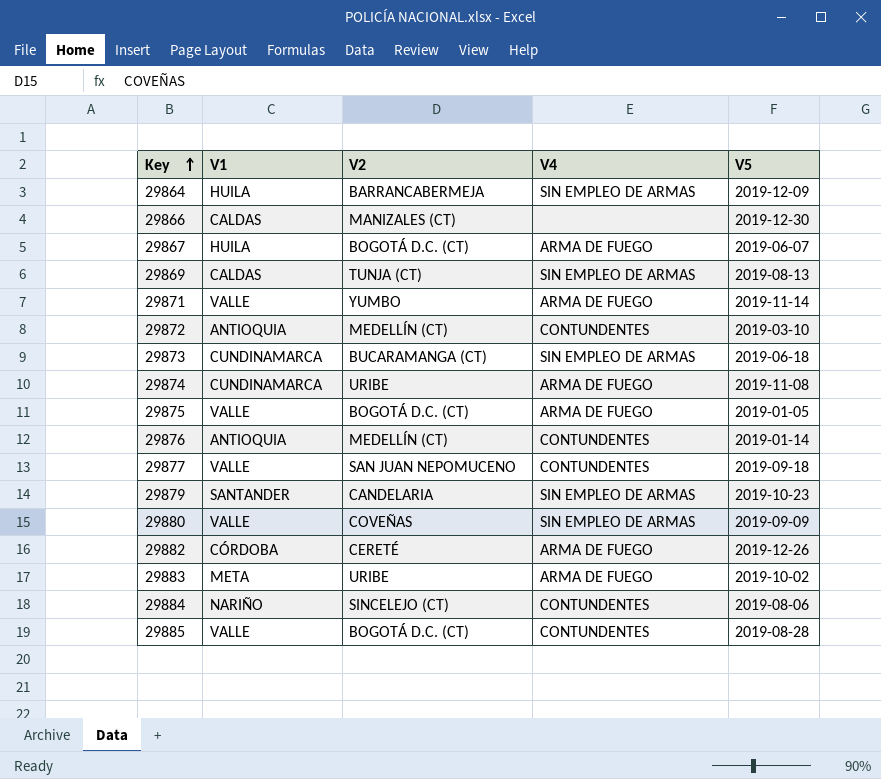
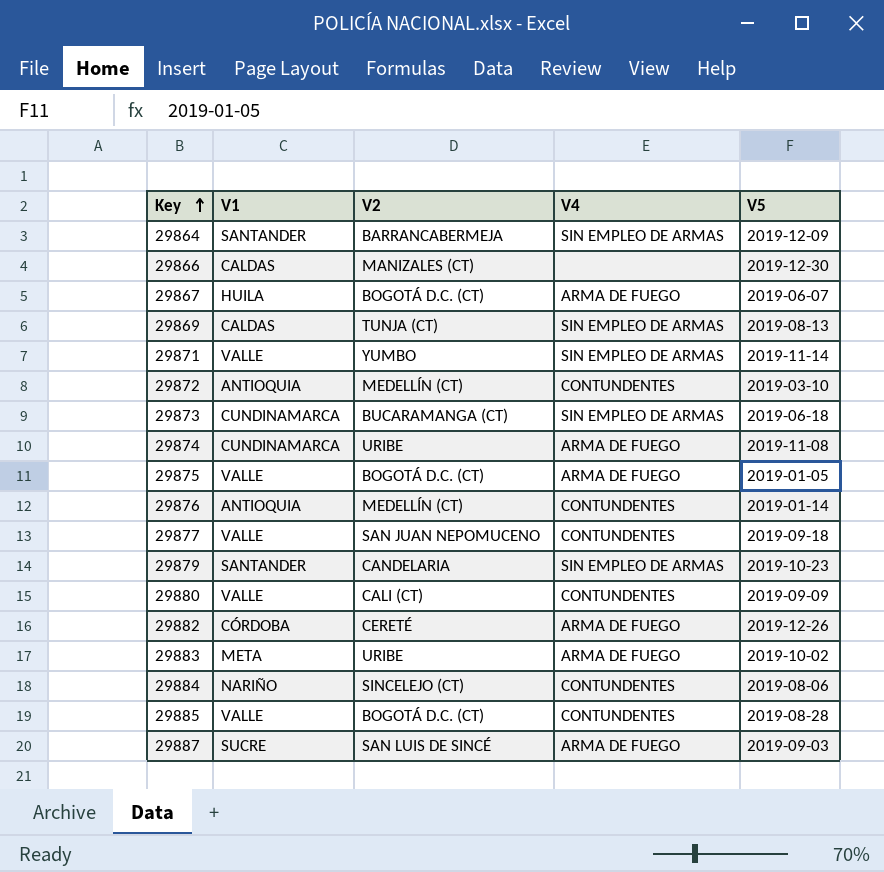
29864 | V1: HUILA -> SANTANDER
29871 | V4: ARMA DE FUEGO -> SIN EMPLEO DE ARMAS
29880 | V2: COVEÑAS -> CALI (CT)
29880 | V4: SIN EMPLEO DE ARMAS -> CONTUNDENTES
row 29887: none -> SUCRE | SAN LUIS DE SINCÉ | ARMA DE FUEGO | 2019-09-03

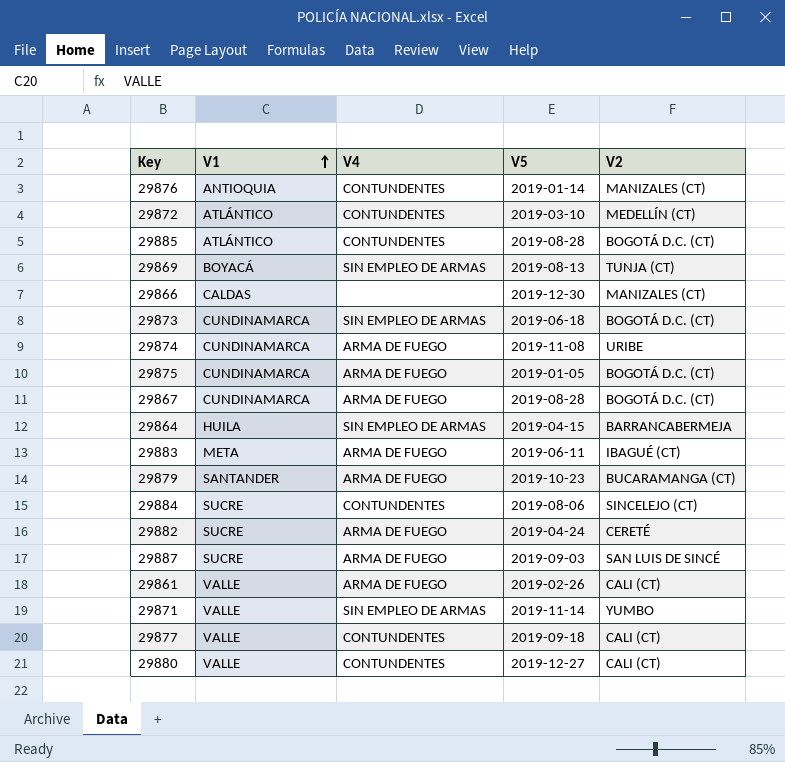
row order: Key ascending -> V1 ascending
column V2 | position: 3 -> 5
29876 | V2: MEDELLÍN (CT) -> MANIZALES (CT)
29872 | V1: ANTIOQUIA -> ATLÁNTICO
29885 | V1: VALLE -> ATLÁNTICO
29869 | V1: CALDAS -> BOYACÁ
29873 | V2: BUCARAMANGA (CT) -> BOGOTÁ D.C. (CT)
29875 | V1: VALLE -> CUNDINAMARCA
29867 | V1: HUILA -> CUNDINAMARCA
29867 | V5: 2019-06-07 -> 2019-08-28
29864 | V1: SANTANDER -> HUILA
29864 | V5: 2019-12-09 -> 2019-04-15
29883 | V5: 2019-10-02 -> 2019-06-11
29883 | V2: URIBE -> IBAGUÉ (CT)
29879 | V4: SIN EMPLEO DE ARMAS -> ARMA DE FUEGO
29879 | V2: CANDELARIA -> BUCARAMANGA (CT)
29884 | V1: NARIÑO -> SUCRE
29882 | V1: CÓRDOBA -> SUCRE
29882 | V5: 2019-12-26 -> 2019-04-24
row 29861: none -> VALLE | ARMA DE FUEGO | 2019-02-26 | CALI (CT)
29877 | V2: SAN JUAN NEPOMUCENO -> CALI (CT)
29880 | V5: 2019-09-09 -> 2019-12-27

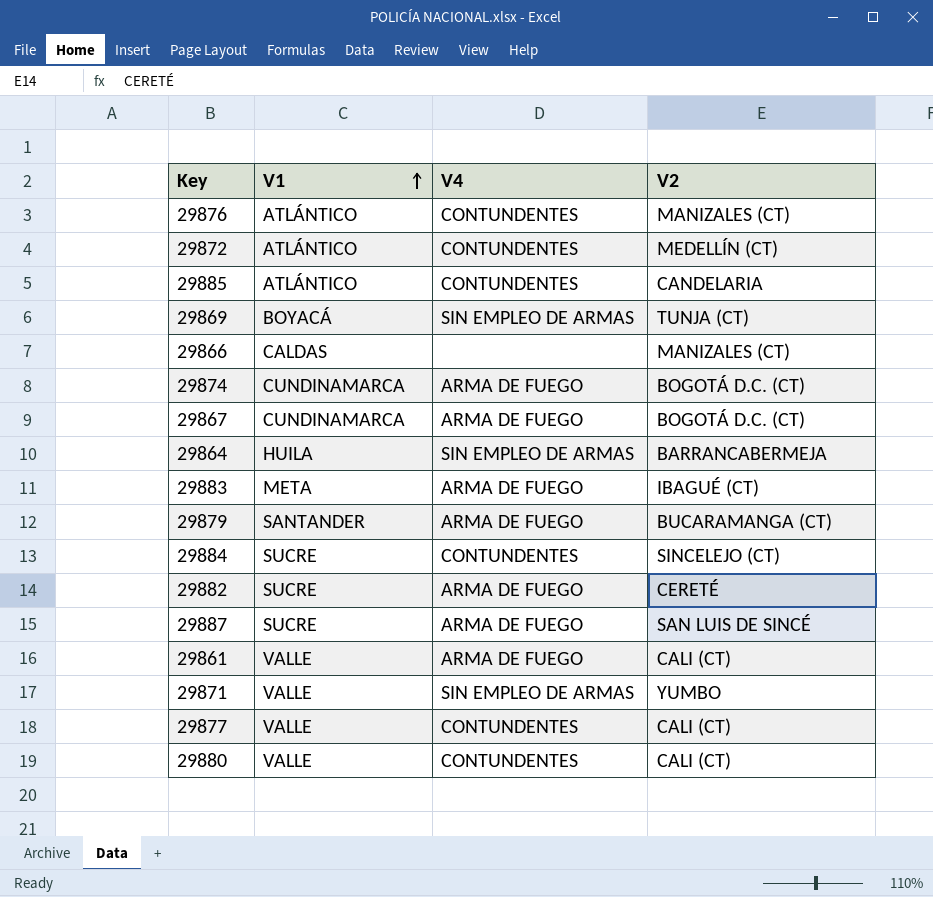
column V5 | position: 4 -> none
row 29873: CUNDINAMARCA | SIN EMPLEO DE ARMAS | 2019-06-18 | BOGOTÁ D.C. (CT) -> none
row 29875: CUNDINAMARCA | ARMA DE FUEGO | 2019-01-05 | BOGOTÁ D.C. (CT) -> none
29876 | V1: ANTIOQUIA -> ATLÁNTICO
29885 | V2: BOGOTÁ D.C. (CT) -> CANDELARIA
29874 | V2: URIBE -> BOGOTÁ D.C. (CT)

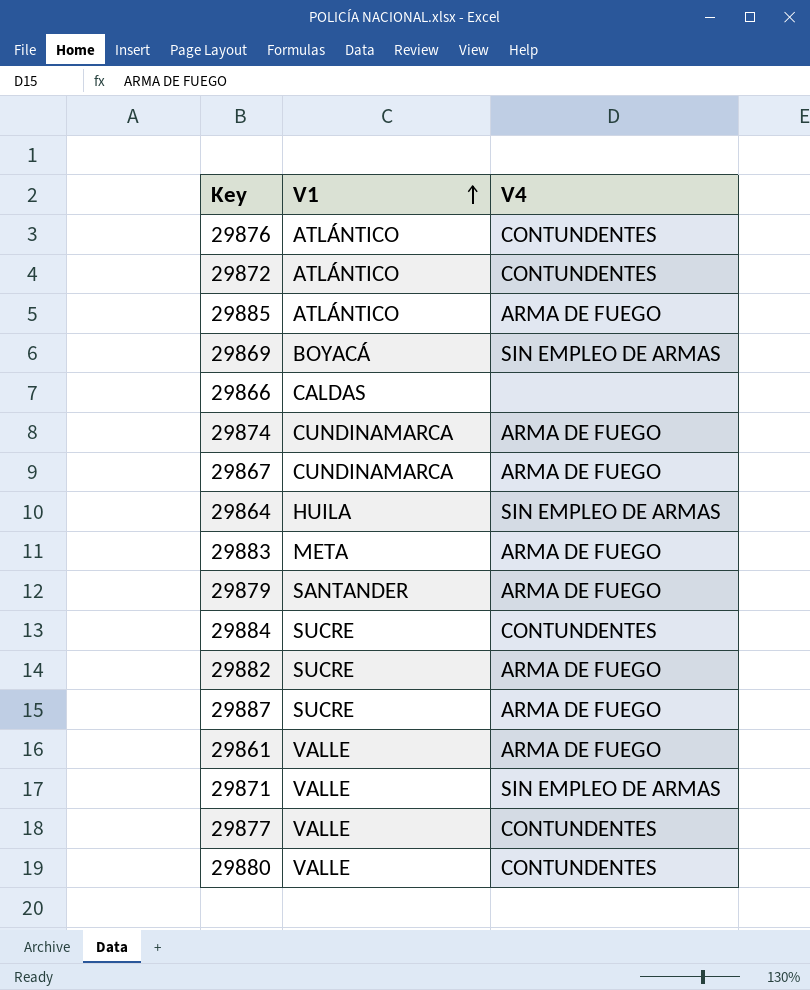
column V2 | position: 4 -> none
29885 | V4: CONTUNDENTES -> ARMA DE FUEGO

